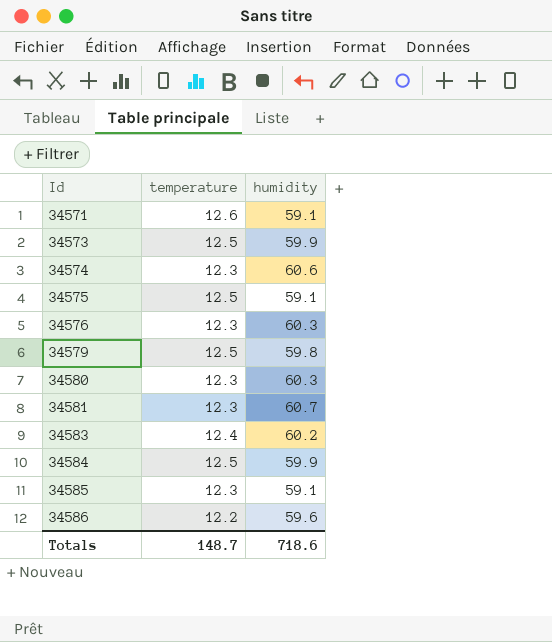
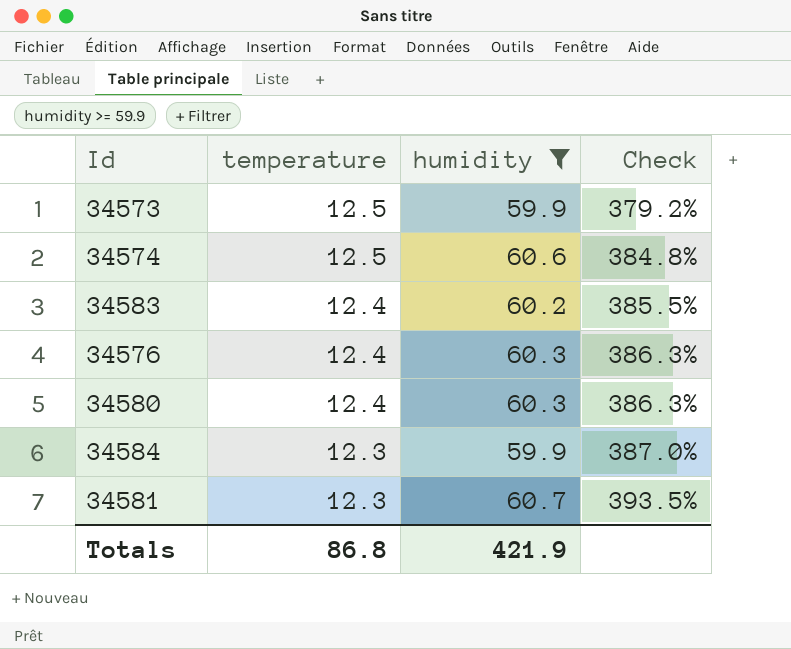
filter: none -> humidity >= 59.9
row order: Id ascending -> temperature descending
column Check | formula: none -> ([humidity] - [temperature]) / [temperature]
34574 | temperature: 12.3 -> 12.5
34576 | temperature: 12.3 -> 12.4
34580 | temperature: 12.3 -> 12.4
34584 | temperature: 12.5 -> 12.3
Totals | temperature: 148.7 -> 86.8
Totals | humidity: 718.6 -> 421.9

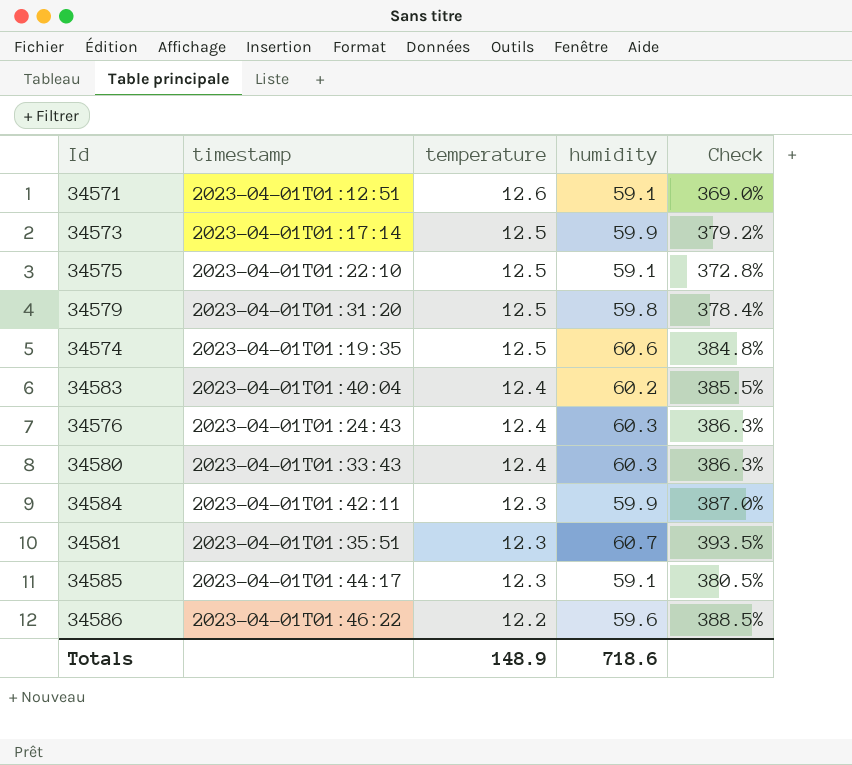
filter: humidity >= 59.9 -> none
column timestamp | position: none -> 2
Totals | temperature: 86.8 -> 148.9
Totals | humidity: 421.9 -> 718.6

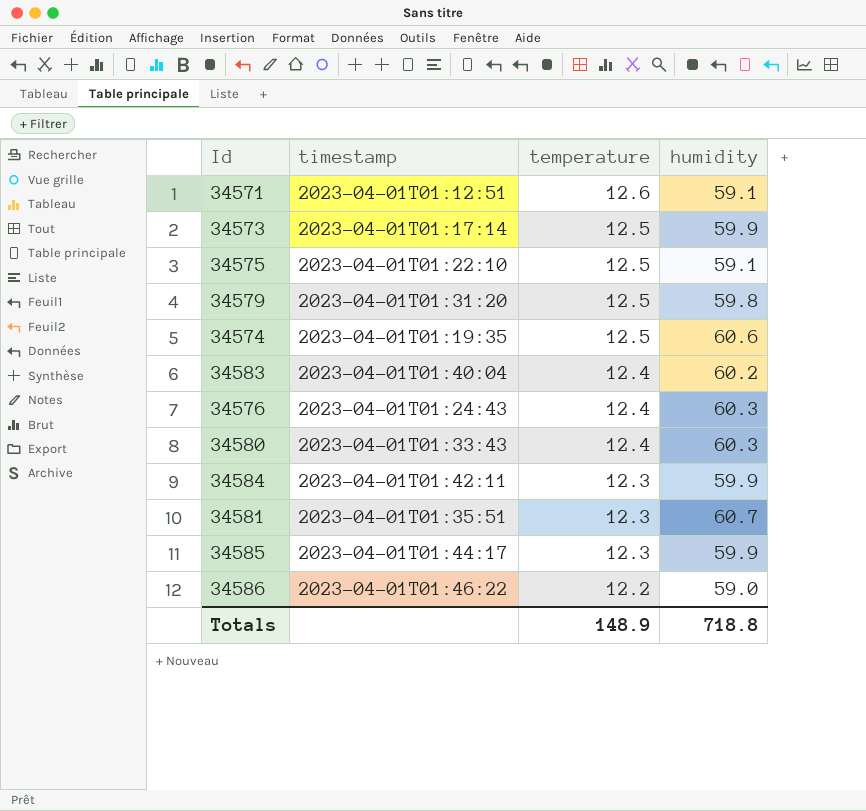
column Check | formula: ([humidity] - [temperature]) / [temperature] -> none
34585 | humidity: 59.1 -> 59.9
34586 | humidity: 59.6 -> 59.0
Totals | humidity: 718.6 -> 718.8

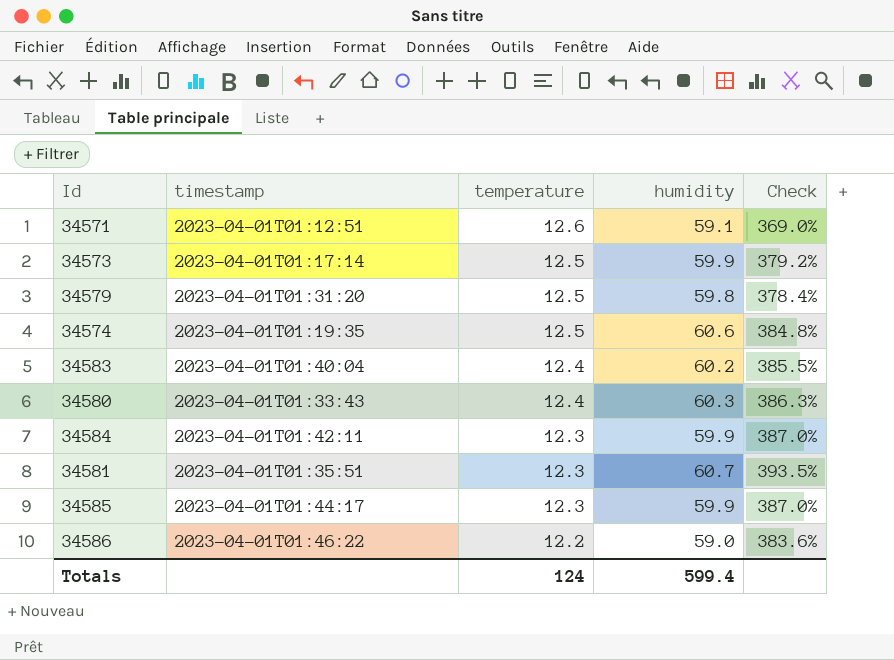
column Check | formula: none -> ([humidity] - [temperature]) / [temperature]
row 34575: 2023-04-01T01:22:10 | 12.5 | 59.1 -> none
row 34576: 2023-04-01T01:24:43 | 12.4 | 60.3 -> none
Totals | temperature: 148.9 -> 124
Totals | humidity: 718.8 -> 599.4

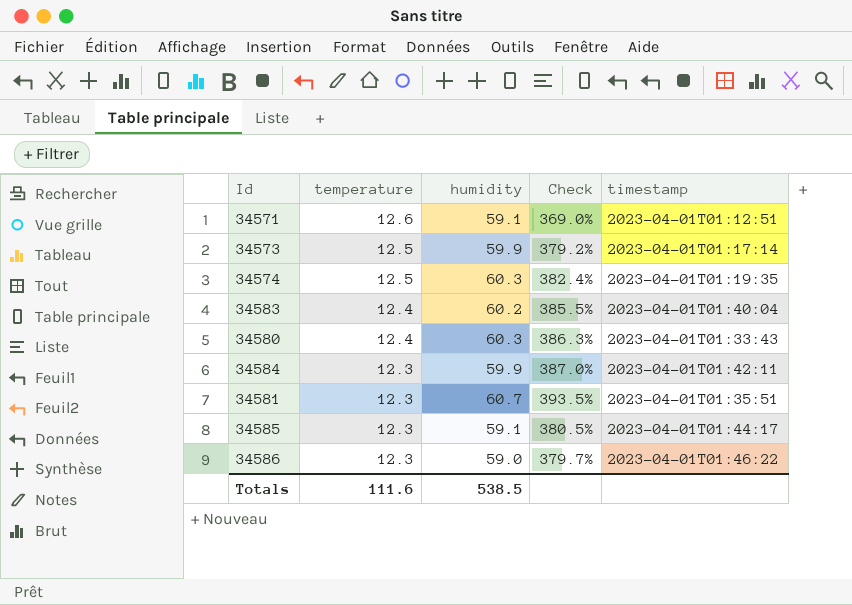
column timestamp | position: 2 -> 5
row 34579: 2023-04-01T01:31:20 | 12.5 | 59.8 | 378.4% -> none
34574 | humidity: 60.6 -> 60.3
34574 | Check: 384.8% -> 382.4%
34585 | humidity: 59.9 -> 59.1
34585 | Check: 387.0% -> 380.5%
34586 | temperature: 12.2 -> 12.3
34586 | Check: 383.6% -> 379.7%
Totals | temperature: 124 -> 111.6
Totals | humidity: 599.4 -> 538.5

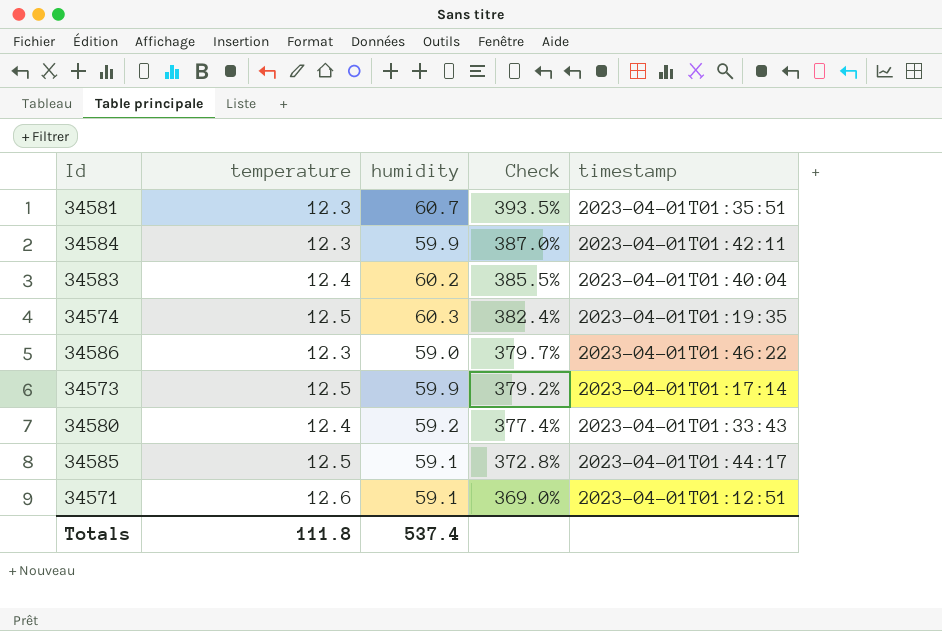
row order: temperature descending -> Check descending
34580 | humidity: 60.3 -> 59.2
34580 | Check: 386.3% -> 377.4%
34585 | temperature: 12.3 -> 12.5
34585 | Check: 380.5% -> 372.8%
Totals | temperature: 111.6 -> 111.8
Totals | humidity: 538.5 -> 537.4

